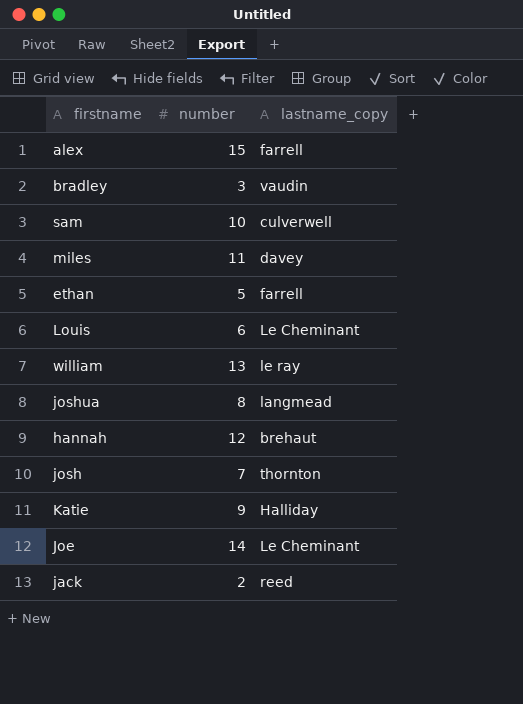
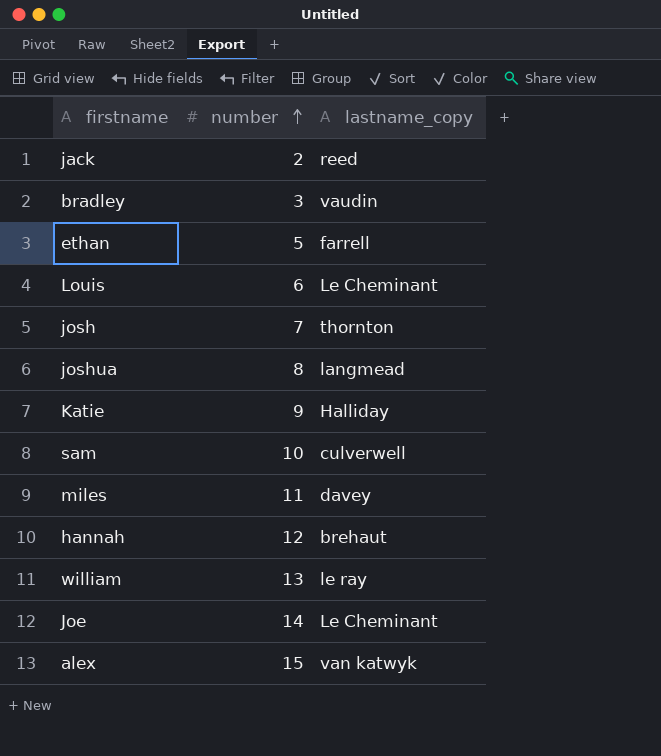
row order: none -> number ascending
alex | lastname_copy: farrell -> van katwyk

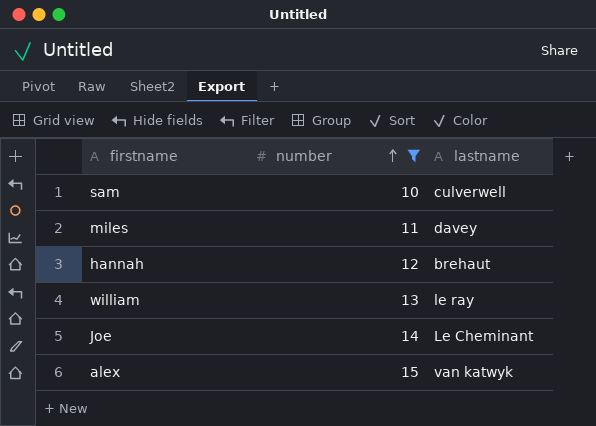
filter: none -> number >= 10
column name: lastname_copy -> lastname

